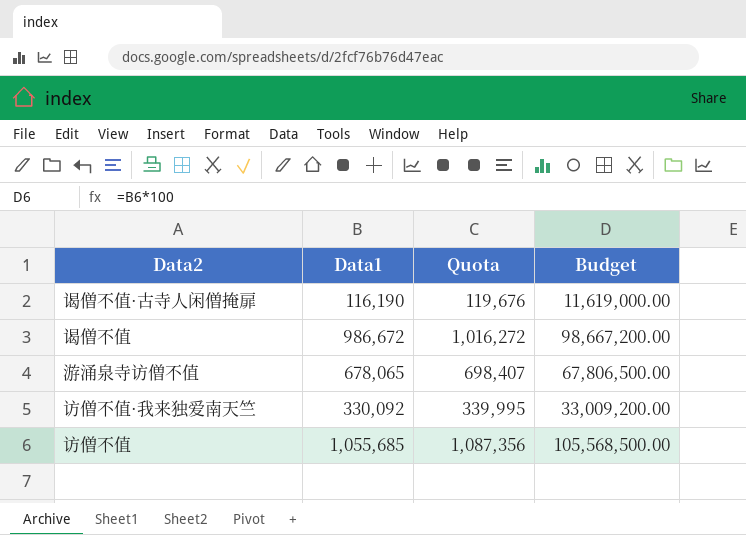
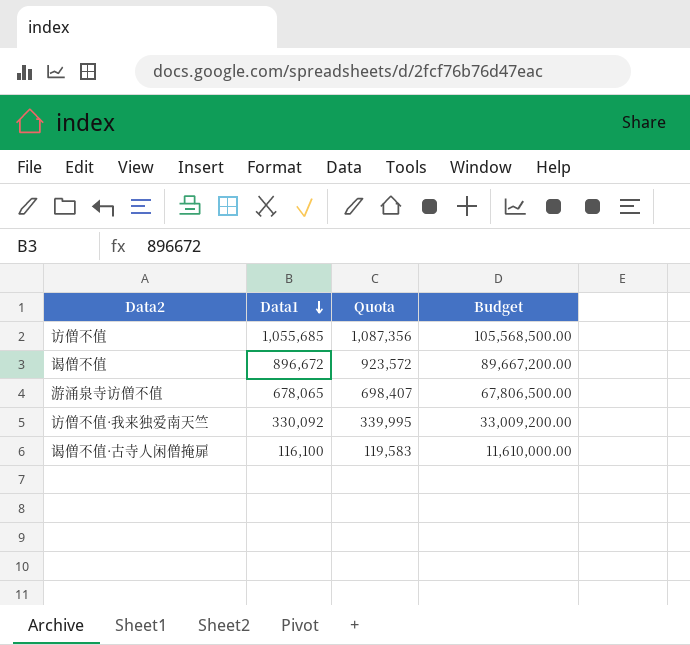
row order: none -> Data1 descending
谒僧不值 | Data1: 986,672 -> 896,672
谒僧不值 | Quota: 1,016,272 -> 923,572
谒僧不值 | Budget: 98,667,200.00 -> 89,667,200.00
谒僧不值·古寺人闲僧掩扉 | Data1: 116,190 -> 116,100
谒僧不值·古寺人闲僧掩扉 | Quota: 119,676 -> 119,583
谒僧不值·古寺人闲僧掩扉 | Budget: 11,619,000.00 -> 11,610,000.00

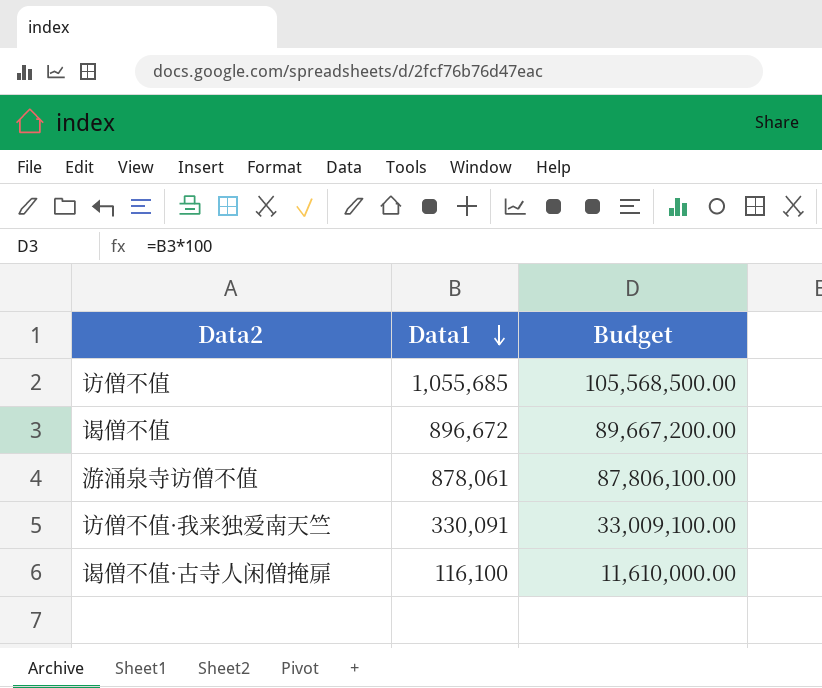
column Quota | formula: [Data1] * 1.03 -> none
游涌泉寺访僧不值 | Data1: 678,065 -> 878,061
游涌泉寺访僧不值 | Budget: 67,806,500.00 -> 87,806,100.00
访僧不值·我来独爱南天竺 | Data1: 330,092 -> 330,091
访僧不值·我来独爱南天竺 | Budget: 33,009,200.00 -> 33,009,100.00

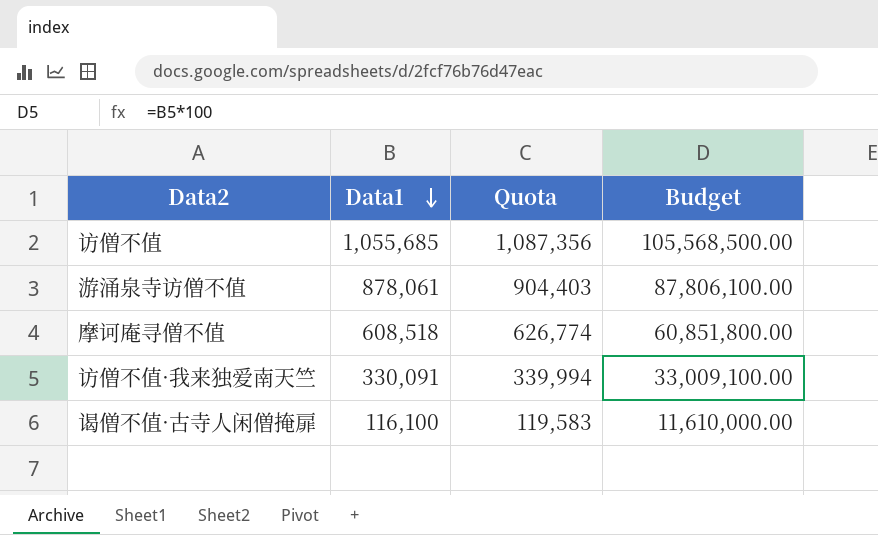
column Quota | formula: none -> [Data1] * 1.03
row 谒僧不值: 896,672 | 89,667,200.00 -> none
row 摩诃庵寻僧不值: none -> 608,518 | 626,774 | 60,851,800.00

